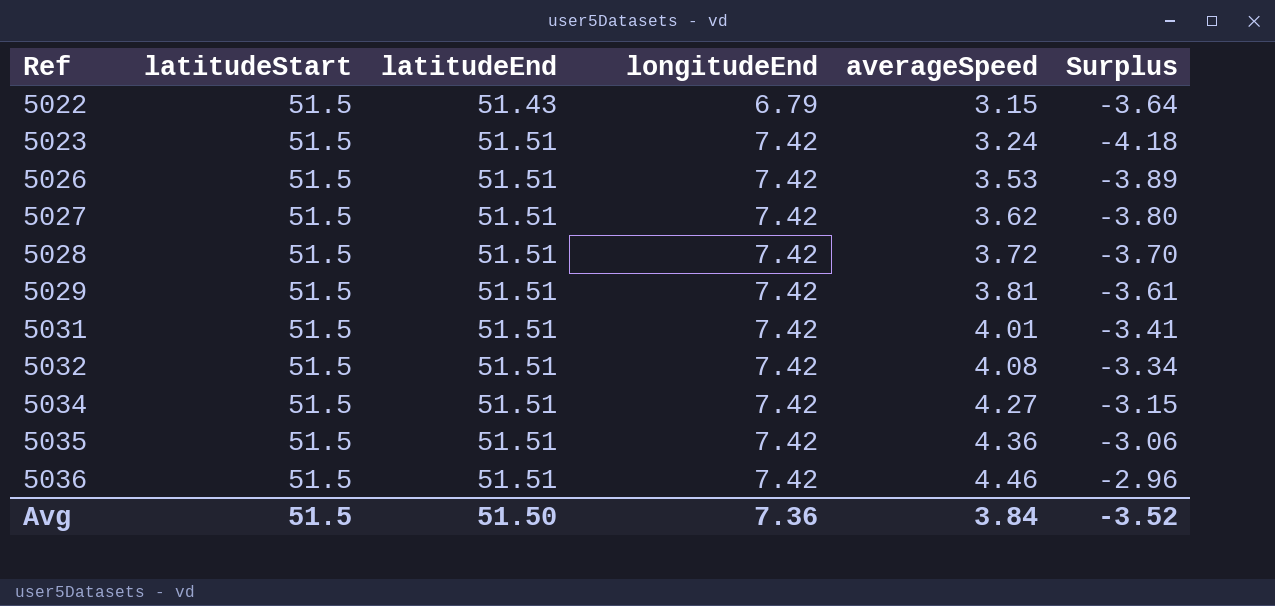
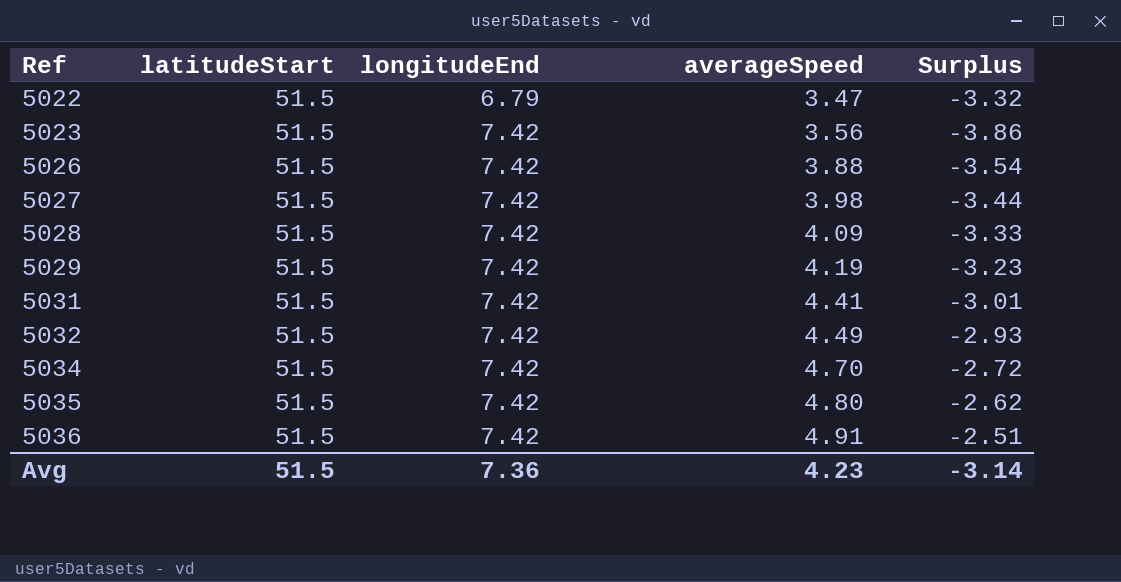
column latitudeEnd | position: 3 -> none
5022 | averageSpeed: 3.15 -> 3.47
5022 | Surplus: -3.64 -> -3.32
5023 | averageSpeed: 3.24 -> 3.56
5023 | Surplus: -4.18 -> -3.86
5026 | averageSpeed: 3.53 -> 3.88
5026 | Surplus: -3.89 -> -3.54
5027 | averageSpeed: 3.62 -> 3.98
5027 | Surplus: -3.80 -> -3.44
5028 | averageSpeed: 3.72 -> 4.09
5028 | Surplus: -3.70 -> -3.33
5029 | averageSpeed: 3.81 -> 4.19
5029 | Surplus: -3.61 -> -3.23
5031 | averageSpeed: 4.01 -> 4.41
5031 | Surplus: -3.41 -> -3.01
5032 | averageSpeed: 4.08 -> 4.49
5032 | Surplus: -3.34 -> -2.93
5034 | averageSpeed: 4.27 -> 4.70
5034 | Surplus: -3.15 -> -2.72
5035 | averageSpeed: 4.36 -> 4.80
5035 | Surplus: -3.06 -> -2.62
5036 | averageSpeed: 4.46 -> 4.91
5036 | Surplus: -2.96 -> -2.51
Avg | averageSpeed: 3.84 -> 4.23
Avg | Surplus: -3.52 -> -3.14

